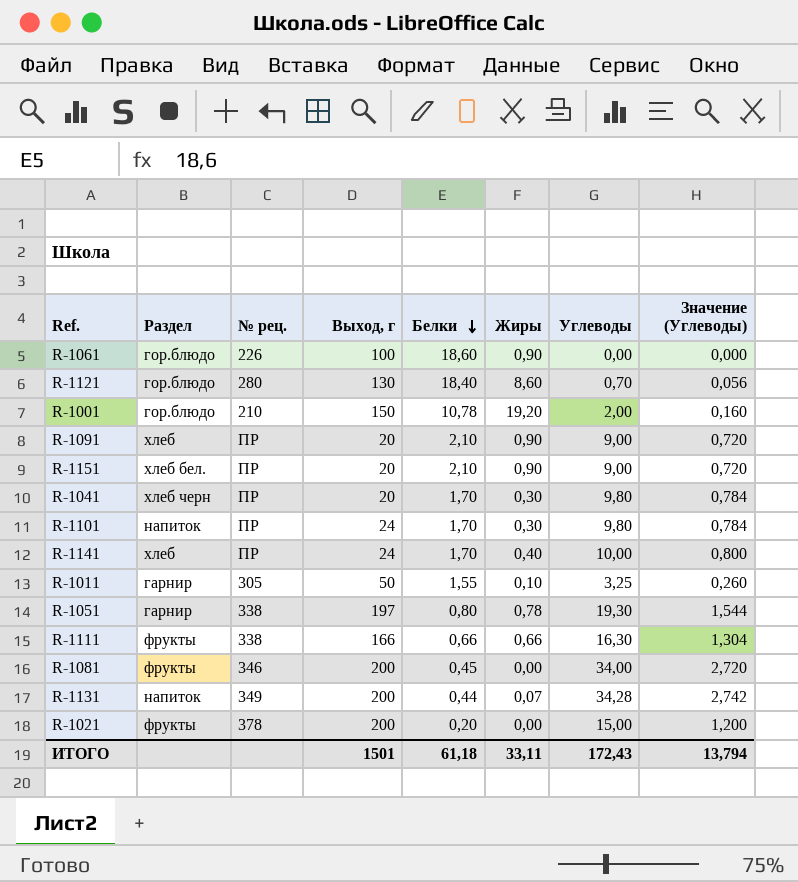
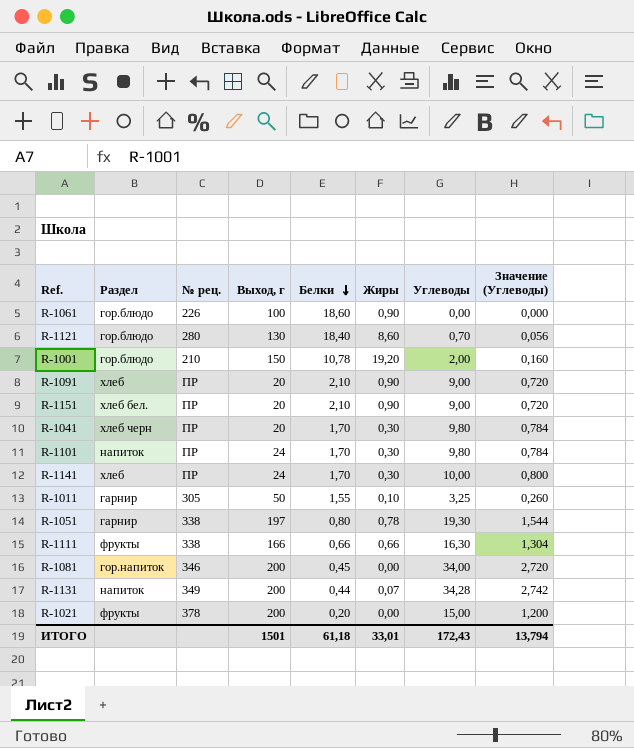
R-1141 | Жиры: 0,40 -> 0,30
R-1081 | Раздел: фрукты -> гор.напиток
ИТОГО | Жиры: 33,11 -> 33,01

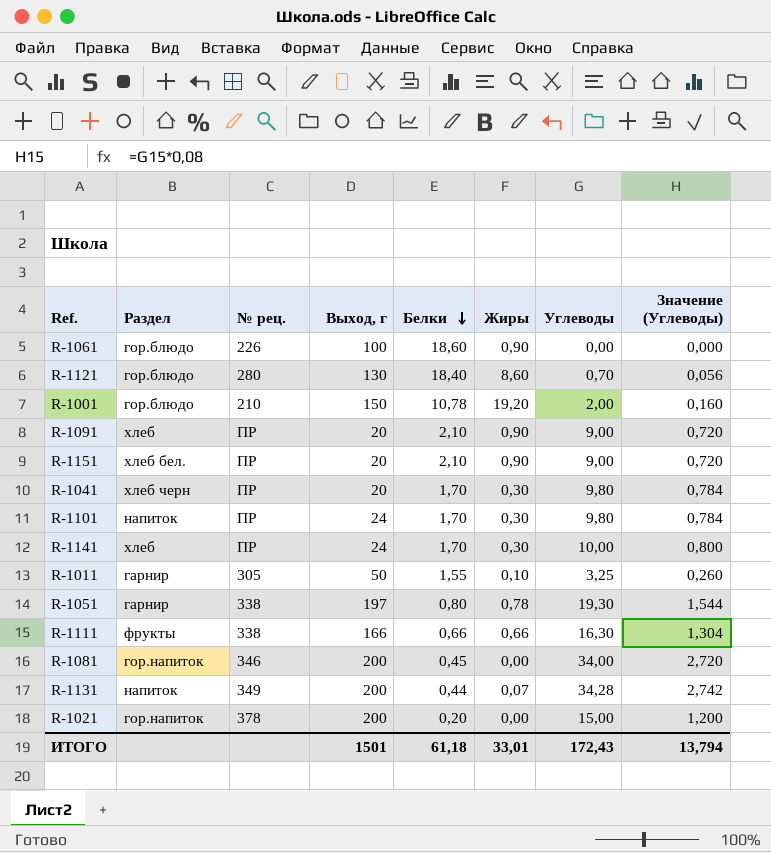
R-1021 | Раздел: фрукты -> гор.напиток

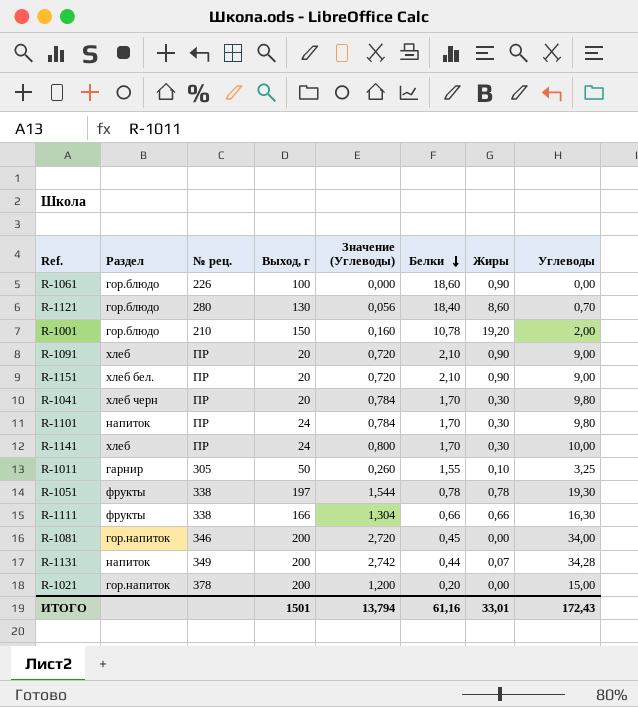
column Значение (Углеводы) | position: 8 -> 5
R-1051 | Раздел: гарнир -> фрукты
R-1051 | Белки: 0,80 -> 0,78
ИТОГО | Белки: 61,18 -> 61,16

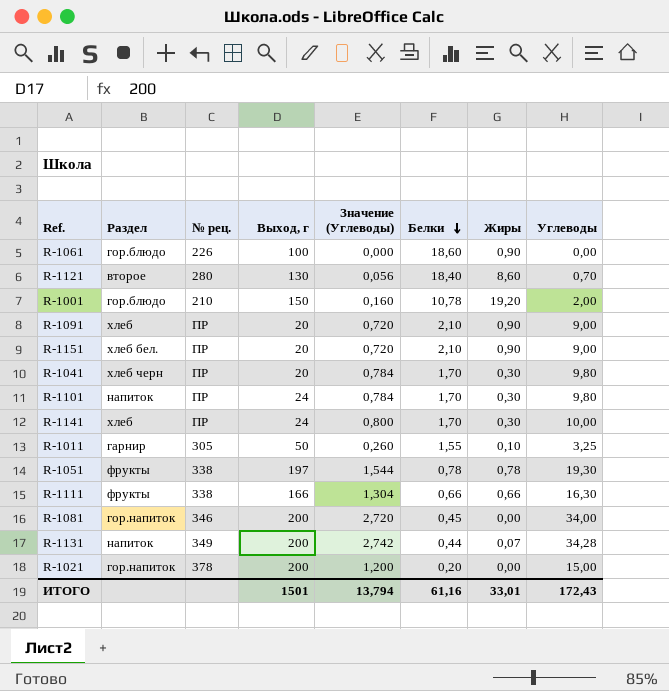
R-1121 | Раздел: гор.блюдо -> второе

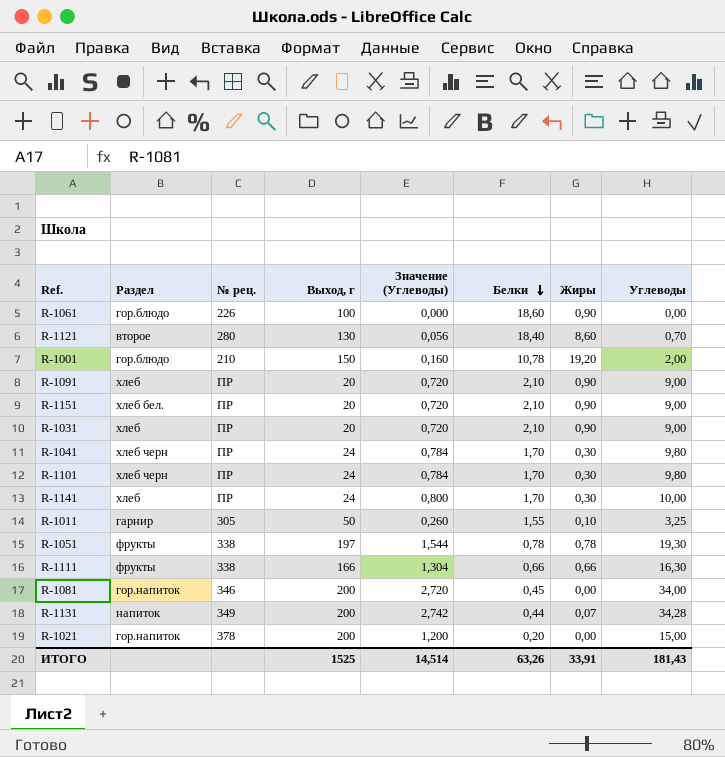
row R-1031: none -> хлеб | ПР | 20 | 0,720 | 2,10 | 0,90 | 9,00
R-1041 | Выход, г: 20 -> 24
R-1101 | Раздел: напиток -> хлеб черн
ИТОГО | Выход, г: 1501 -> 1525
ИТОГО | Значение (Углеводы): 13,794 -> 14,514
ИТОГО | Белки: 61,16 -> 63,26
ИТОГО | Жиры: 33,01 -> 33,91
ИТОГО | Углеводы: 172,43 -> 181,43

